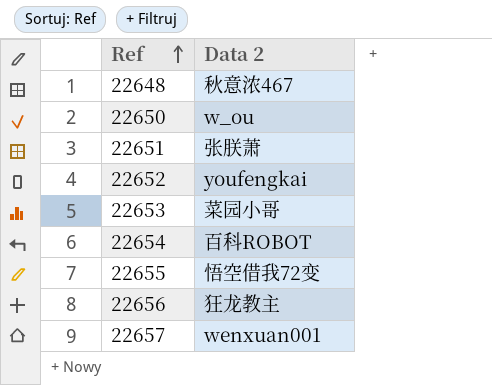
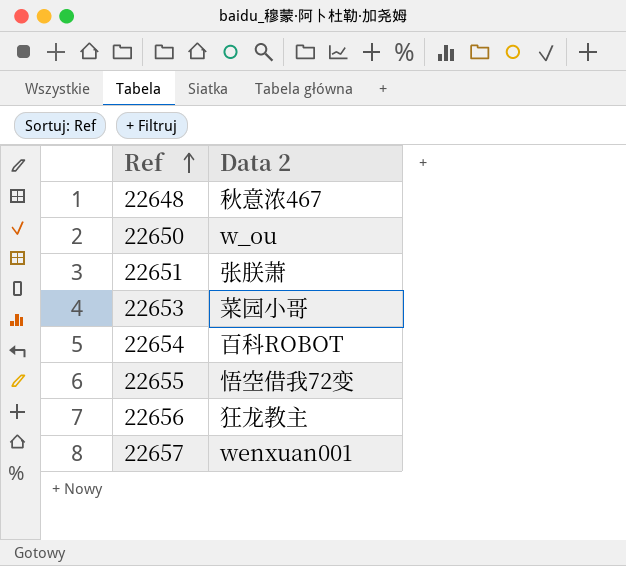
row 22652: youfengkai -> none

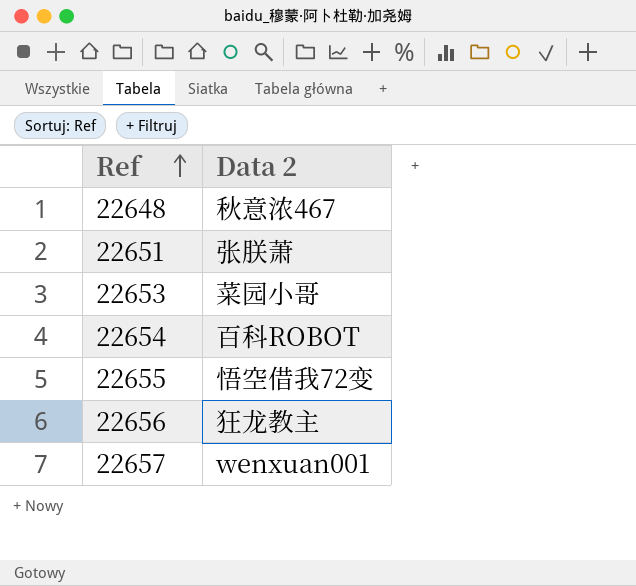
row 22650: w_ou -> none

